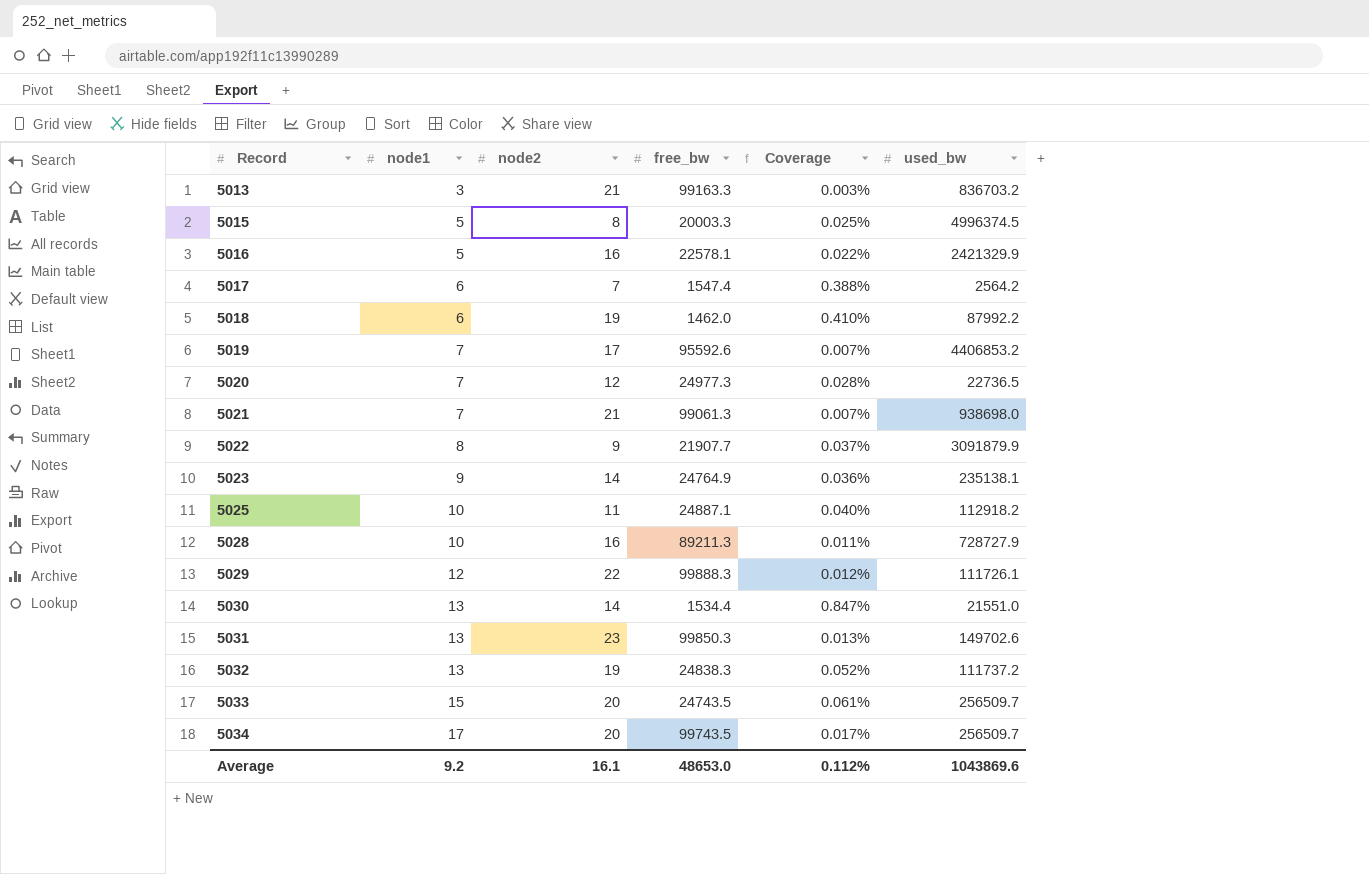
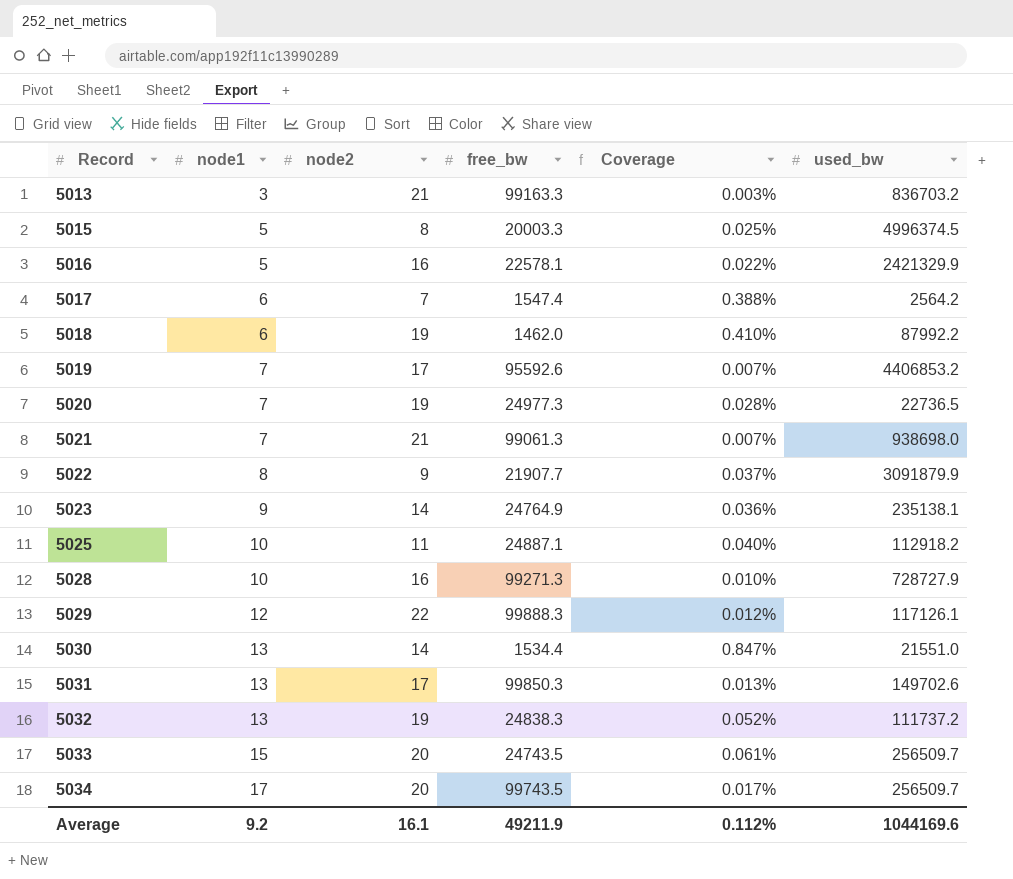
5020 | node2: 12 -> 19
5028 | free_bw: 89211.3 -> 99271.3
5028 | Coverage: 0.011% -> 0.010%
5029 | used_bw: 111726.1 -> 117126.1
5031 | node2: 23 -> 17
Average | free_bw: 48653.0 -> 49211.9
Average | used_bw: 1043869.6 -> 1044169.6

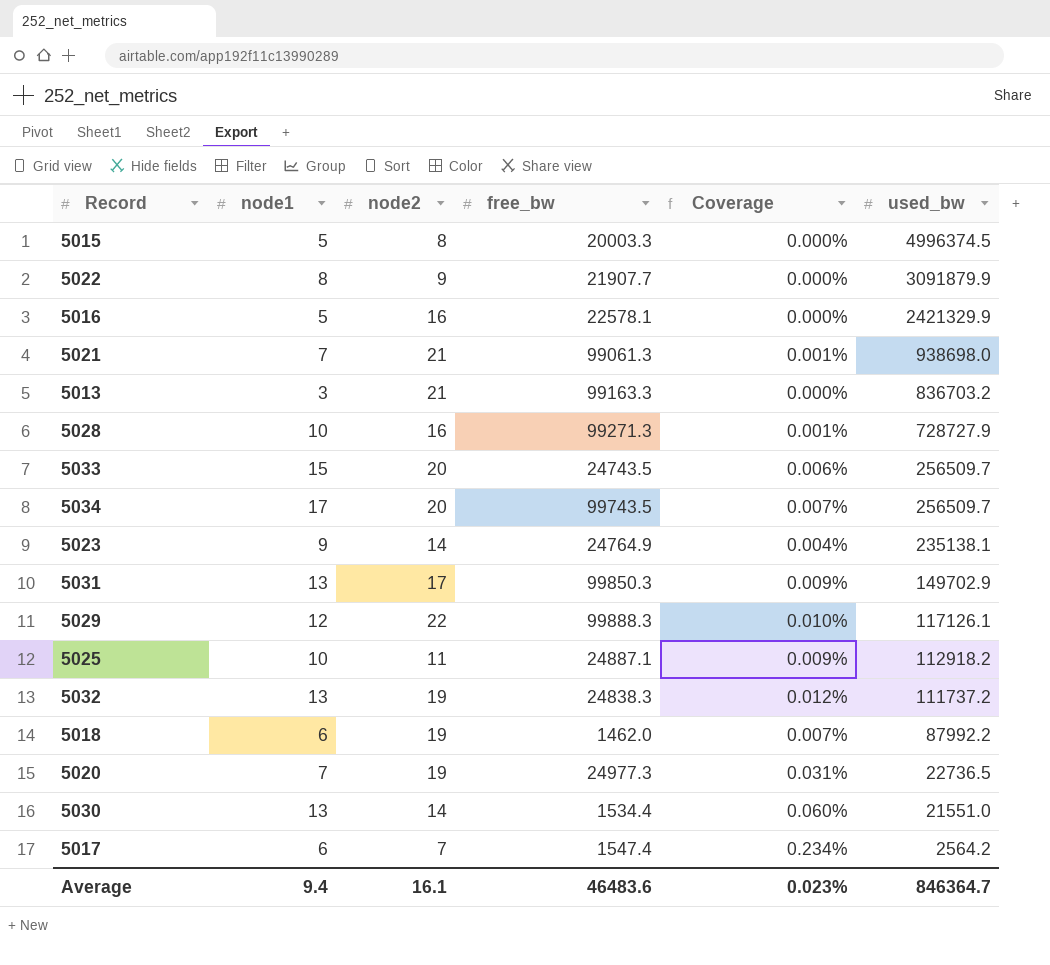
row order: Record ascending -> used_bw descending
column Coverage | formula: [node1] / [free_bw] -> [node1] / [used_bw]
row 5019: 7 | 17 | 95592.6 | 0.007% | 4406853.2 -> none
5031 | used_bw: 149702.6 -> 149702.9
Average | node1: 9.2 -> 9.4
Average | free_bw: 49211.9 -> 46483.6
Average | Coverage: 0.112% -> 0.023%
Average | used_bw: 1044169.6 -> 846364.7

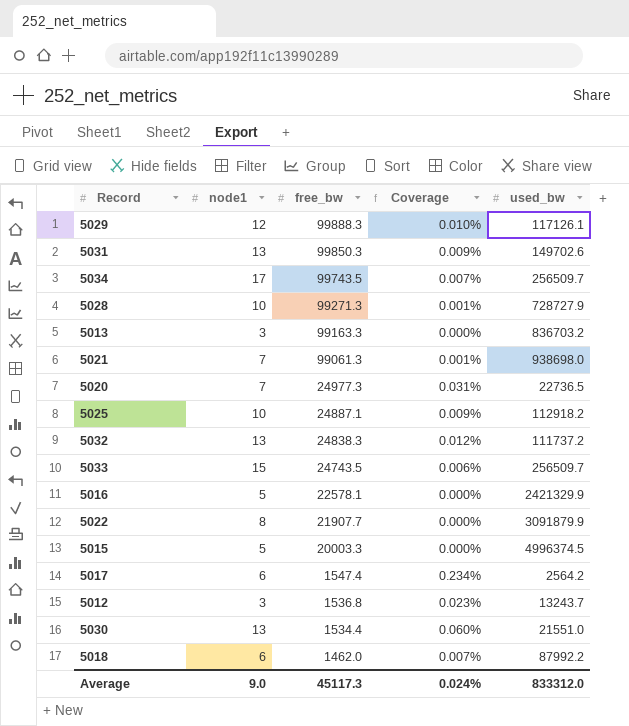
row order: used_bw descending -> free_bw descending
column node2 | position: 3 -> none
row 5023: 9 | 14 | 24764.9 | 0.004% | 235138.1 -> none
5031 | used_bw: 149702.9 -> 149702.6
row 5012: none -> 3 | 1536.8 | 0.023% | 13243.7
Average | node1: 9.4 -> 9.0
Average | free_bw: 46483.6 -> 45117.3
Average | Coverage: 0.023% -> 0.024%
Average | used_bw: 846364.7 -> 833312.0

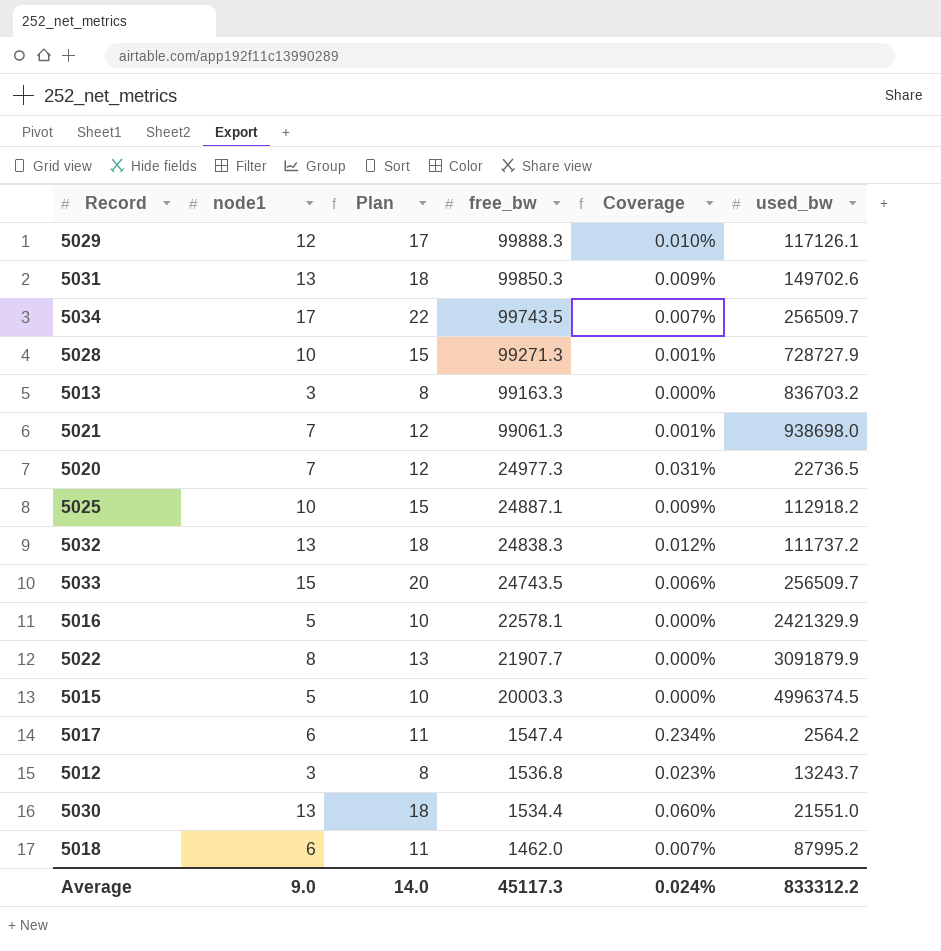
column Plan | formula: none -> [node1] + 5
5018 | used_bw: 87992.2 -> 87995.2
Average | used_bw: 833312.0 -> 833312.2

